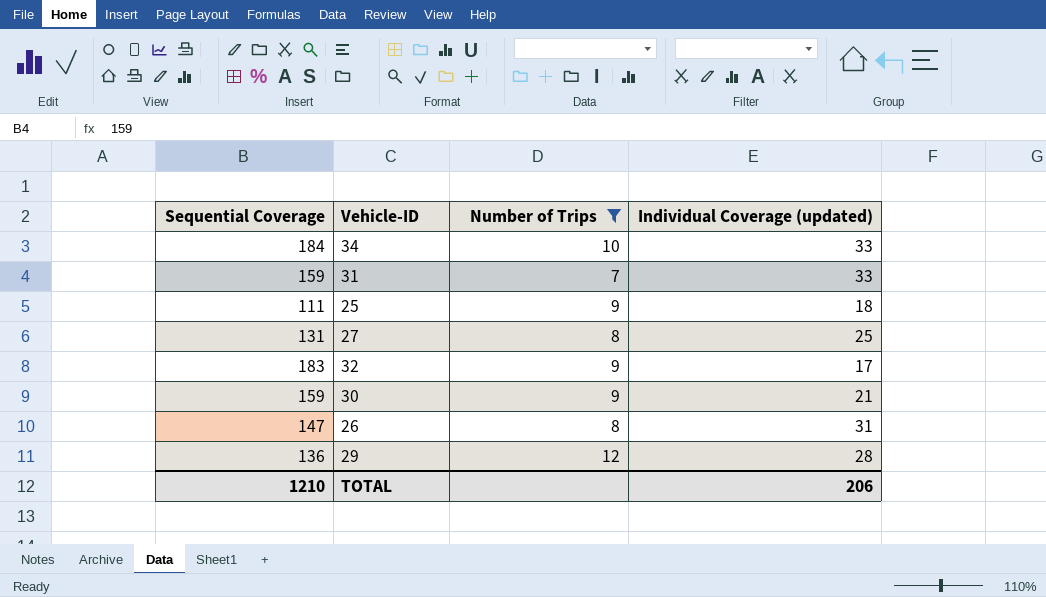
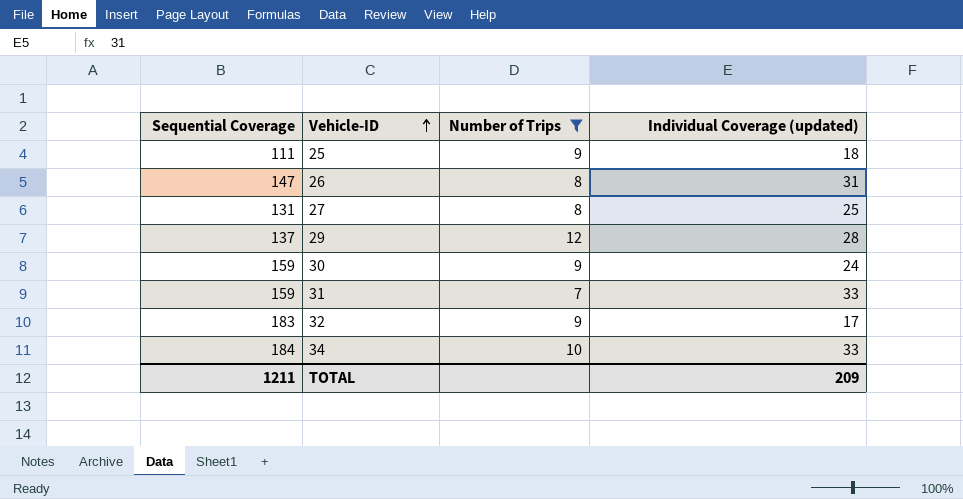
row order: none -> Vehicle-ID ascending
29 | Sequential Coverage: 136 -> 137
30 | Individual Coverage (updated): 21 -> 24
TOTAL | Sequential Coverage: 1210 -> 1211
TOTAL | Individual Coverage (updated): 206 -> 209

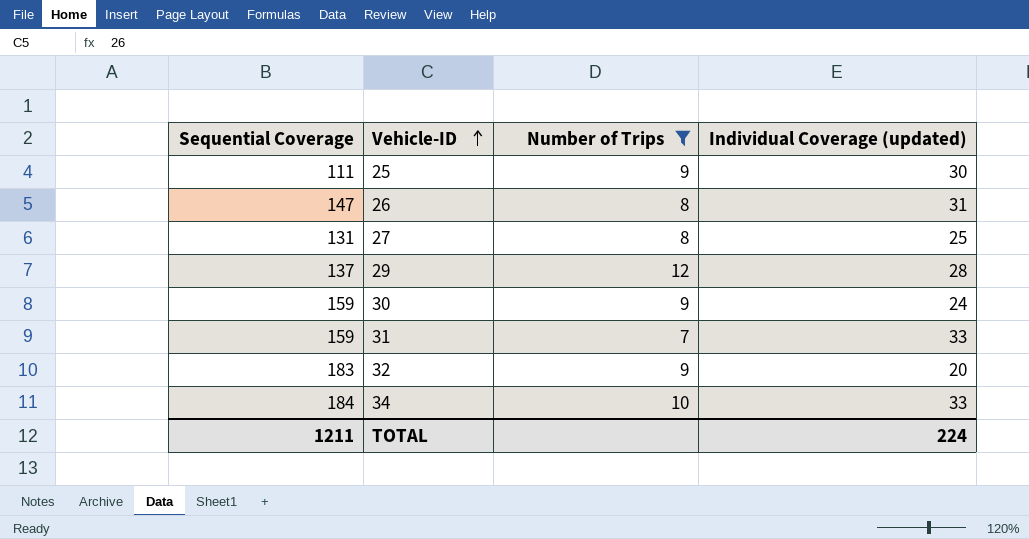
25 | Individual Coverage (updated): 18 -> 30
32 | Individual Coverage (updated): 17 -> 20
TOTAL | Individual Coverage (updated): 209 -> 224

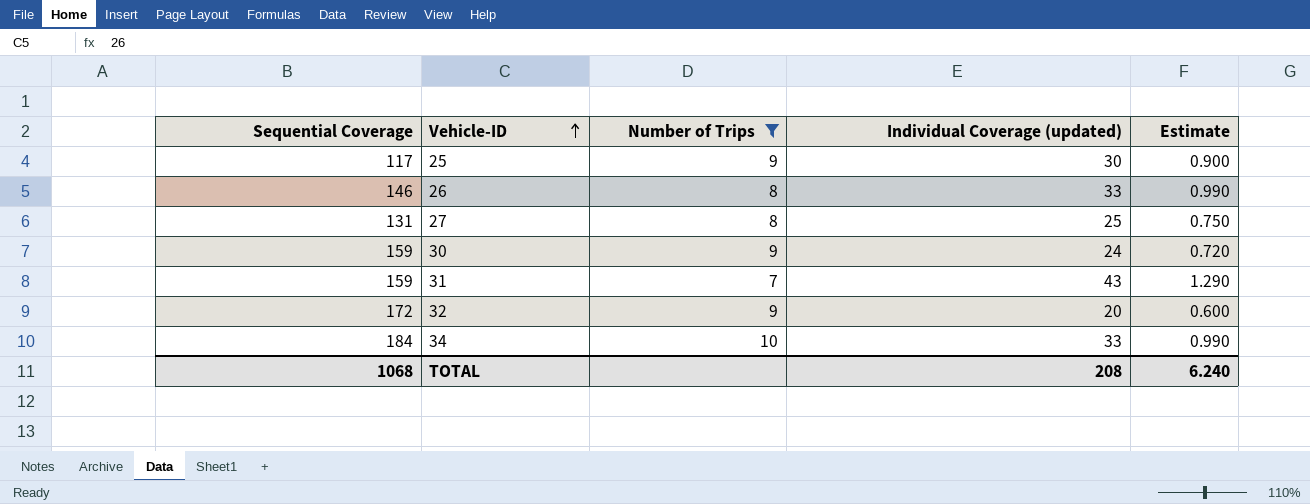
column Estimate | formula: none -> [Individual Coverage (updated)] * 0.03
row 29: 137 | 12 | 28 -> none
25 | Sequential Coverage: 111 -> 117
26 | Sequential Coverage: 147 -> 146
26 | Individual Coverage (updated): 31 -> 33
31 | Individual Coverage (updated): 33 -> 43
32 | Sequential Coverage: 183 -> 172
TOTAL | Sequential Coverage: 1211 -> 1068
TOTAL | Individual Coverage (updated): 224 -> 208

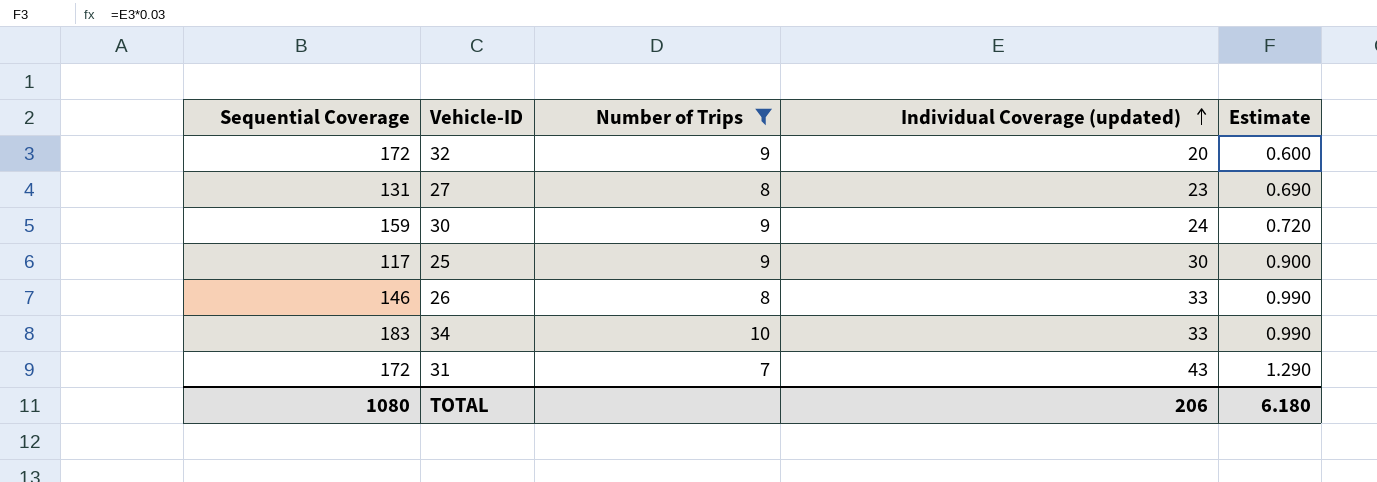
row order: Vehicle-ID ascending -> Individual Coverage (updated) ascending
27 | Individual Coverage (updated): 25 -> 23
27 | Estimate: 0.750 -> 0.690
34 | Sequential Coverage: 184 -> 183
31 | Sequential Coverage: 159 -> 172
TOTAL | Sequential Coverage: 1068 -> 1080
TOTAL | Individual Coverage (updated): 208 -> 206
TOTAL | Estimate: 6.240 -> 6.180

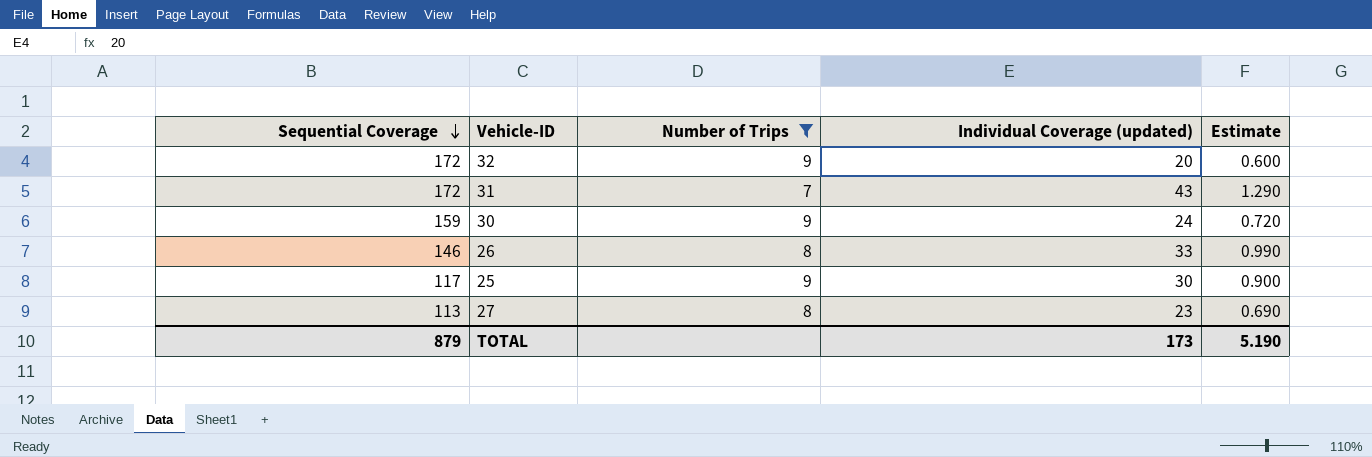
row order: Individual Coverage (updated) ascending -> Sequential Coverage descending
row 34: 183 | 10 | 33 | 0.990 -> none
27 | Sequential Coverage: 131 -> 113
TOTAL | Sequential Coverage: 1080 -> 879
TOTAL | Individual Coverage (updated): 206 -> 173
TOTAL | Estimate: 6.180 -> 5.190

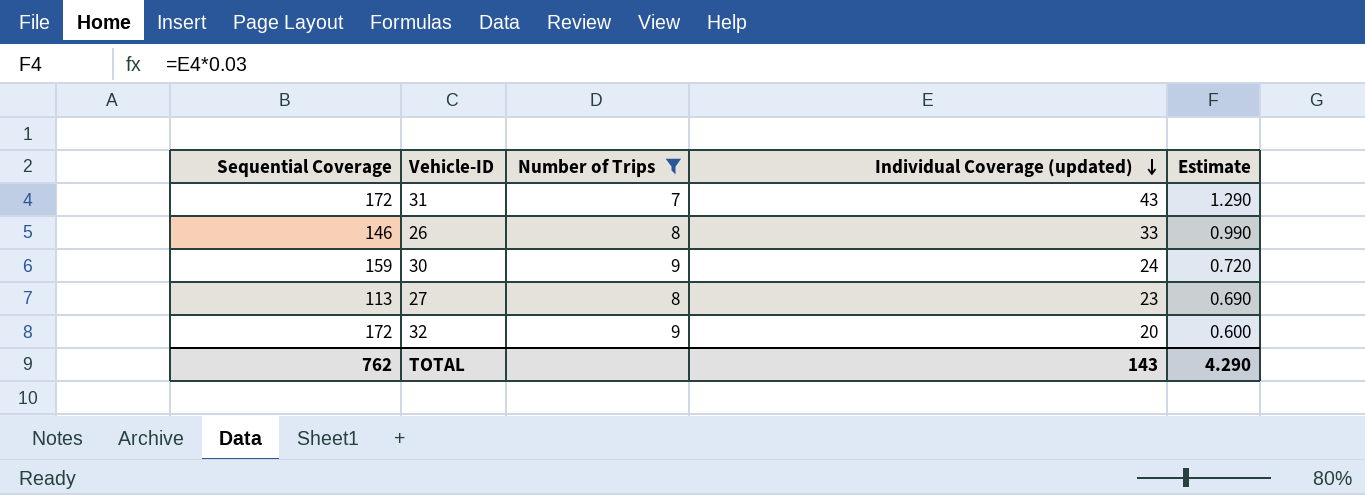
row order: Sequential Coverage descending -> Individual Coverage (updated) descending
row 25: 117 | 9 | 30 | 0.900 -> none
TOTAL | Sequential Coverage: 879 -> 762
TOTAL | Individual Coverage (updated): 173 -> 143
TOTAL | Estimate: 5.190 -> 4.290

